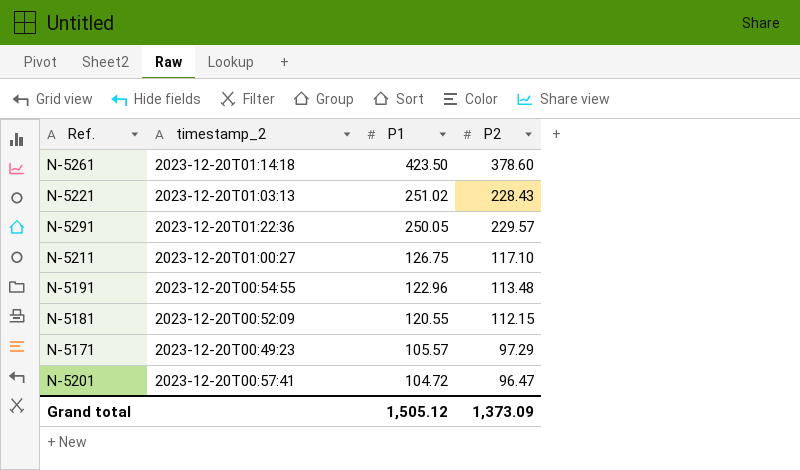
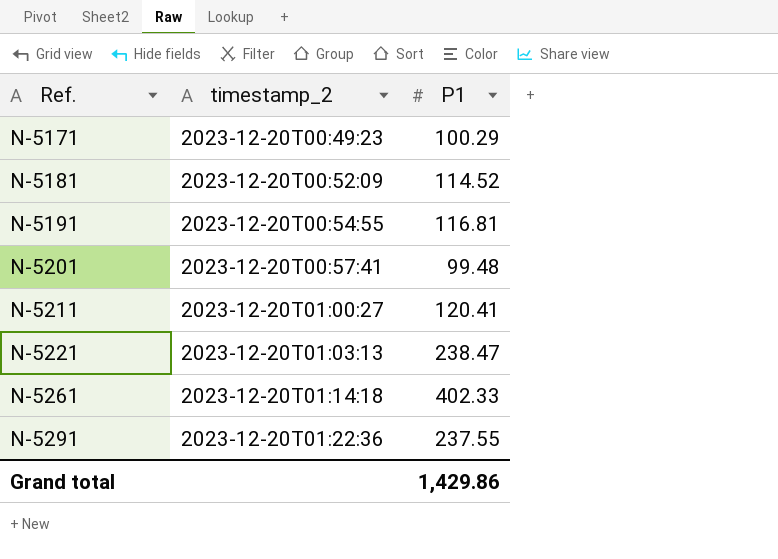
row order: P1 descending -> Ref. ascending
column P2 | position: 4 -> none
N-5171 | P1: 105.57 -> 100.29
N-5181 | P1: 120.55 -> 114.52
N-5191 | P1: 122.96 -> 116.81
N-5201 | P1: 104.72 -> 99.48
N-5211 | P1: 126.75 -> 120.41
N-5221 | P1: 251.02 -> 238.47
N-5261 | P1: 423.50 -> 402.33
N-5291 | P1: 250.05 -> 237.55
Grand total | P1: 1,505.12 -> 1,429.86

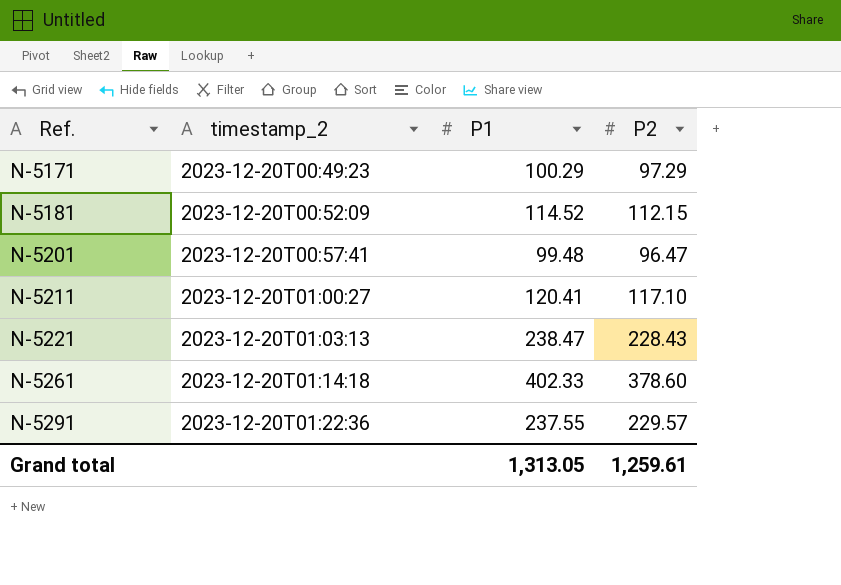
column P2 | position: none -> 4
row N-5191: 2023-12-20T00:54:55 | 116.81 -> none
Grand total | P1: 1,429.86 -> 1,313.05

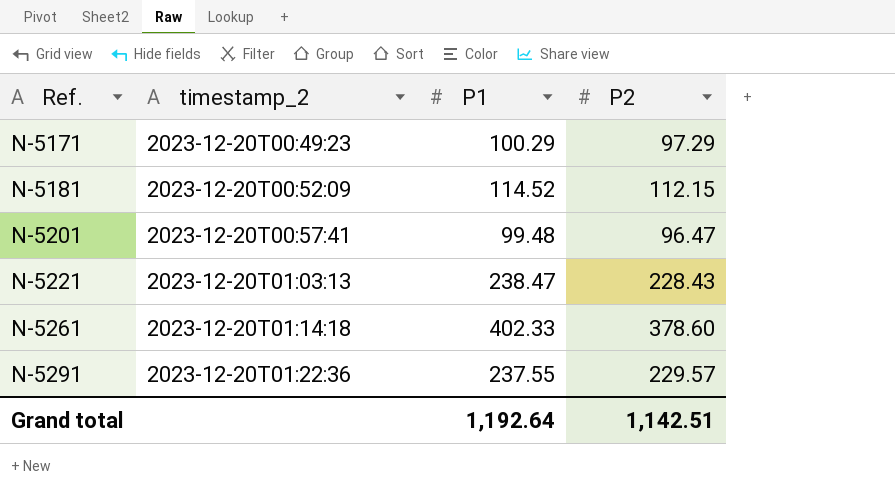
row N-5211: 2023-12-20T01:00:27 | 120.41 | 117.10 -> none
Grand total | P1: 1,313.05 -> 1,192.64
Grand total | P2: 1,259.61 -> 1,142.51

